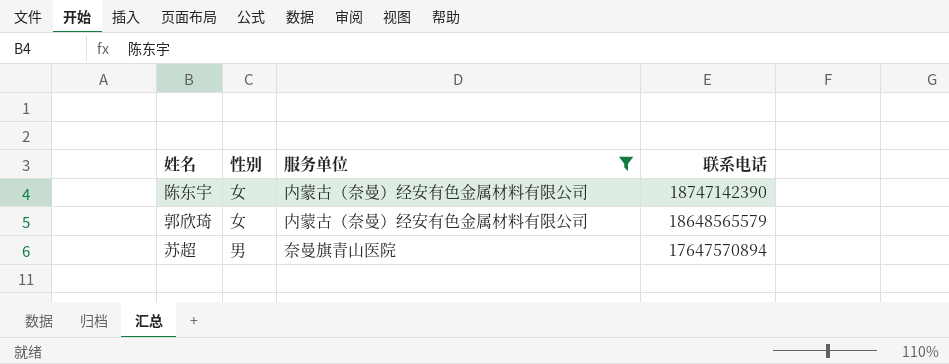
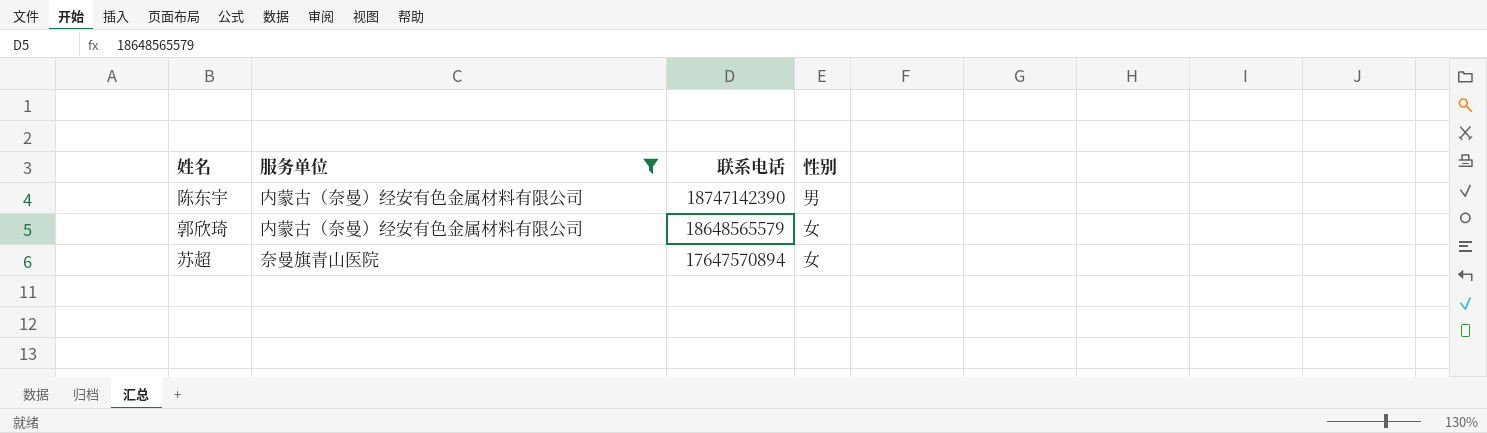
column 性别 | position: 2 -> 4
陈东宇 | 性别: 女 -> 男
苏超 | 性别: 男 -> 女

